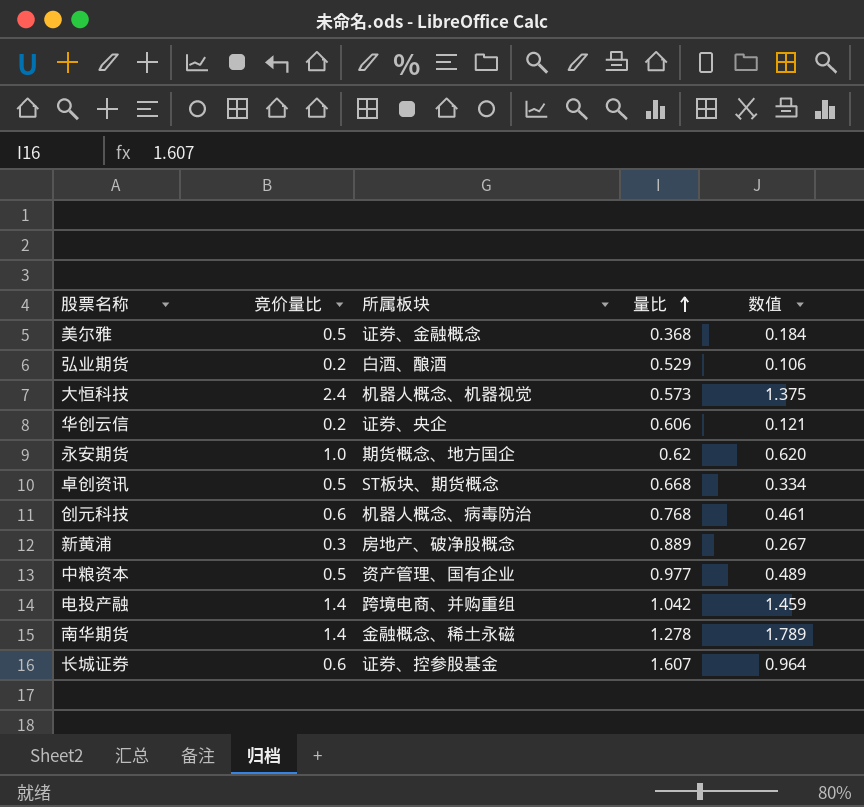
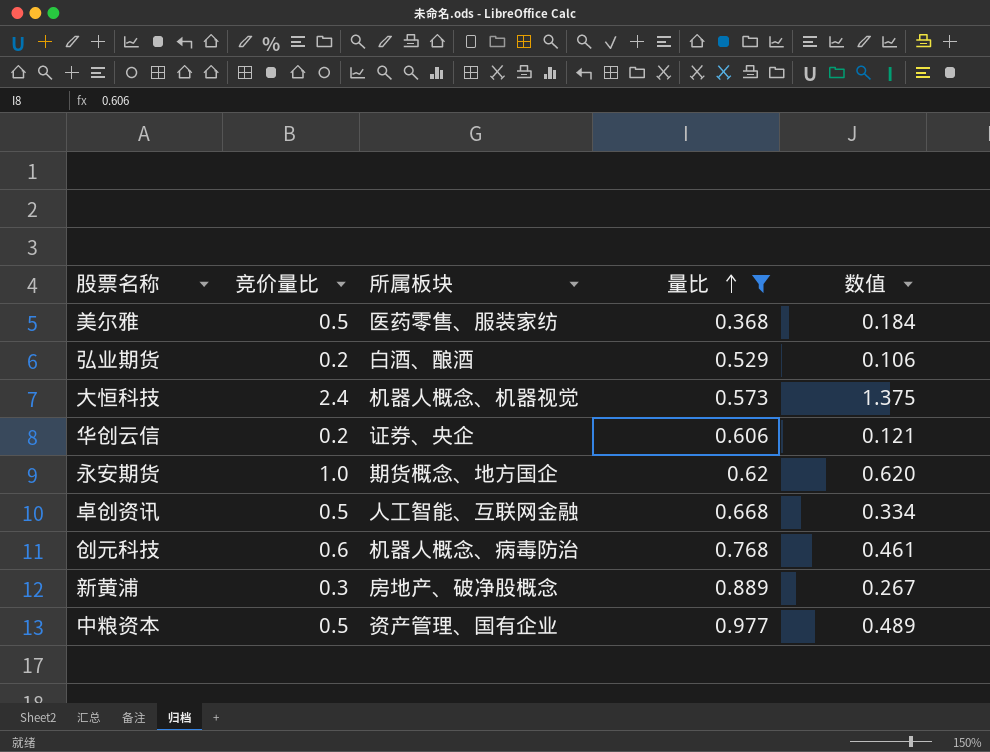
filter: none -> 量比 <= 0.977
美尔雅 | 所属板块: 证券、金融概念 -> 医药零售、服装家纺
卓创资讯 | 所属板块: ST板块、期货概念 -> 人工智能、互联网金融

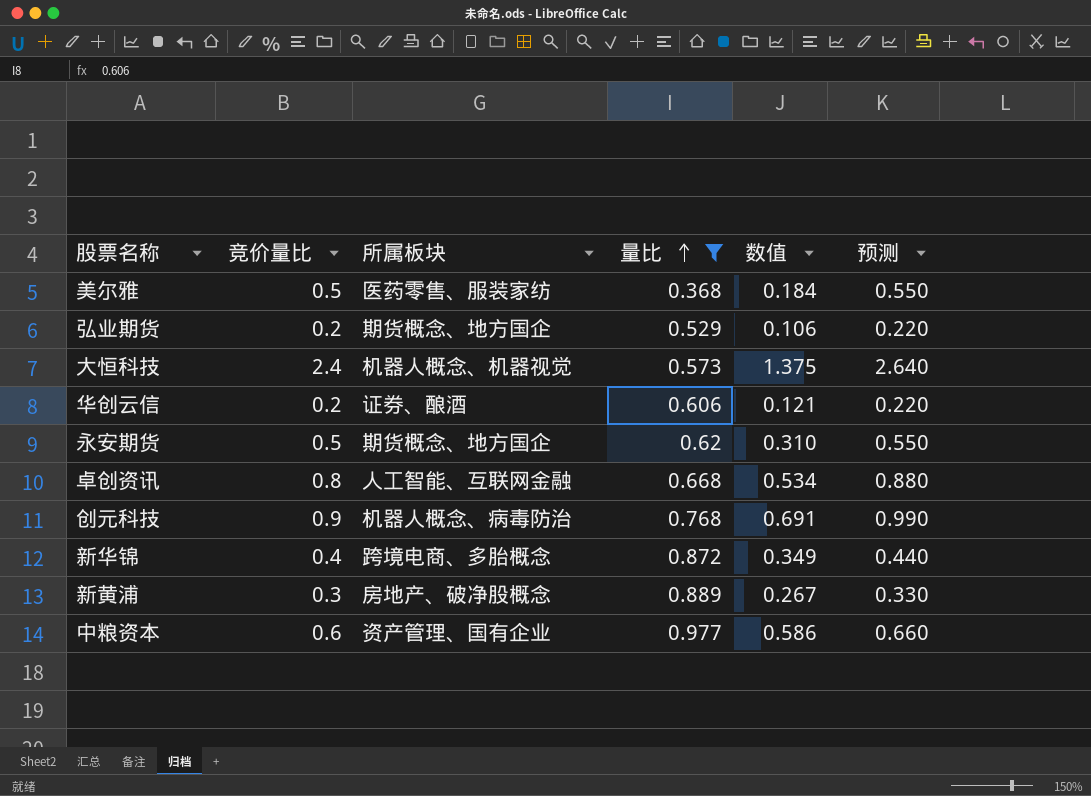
column 预测 | formula: none -> [竞价量比] * 1.1
弘业期货 | 所属板块: 白酒、酿酒 -> 期货概念、地方国企
华创云信 | 所属板块: 证券、央企 -> 证券、酿酒
永安期货 | 竞价量比: 1.0 -> 0.5
永安期货 | 数值: 0.620 -> 0.310
卓创资讯 | 竞价量比: 0.5 -> 0.8
卓创资讯 | 数值: 0.334 -> 0.534
创元科技 | 竞价量比: 0.6 -> 0.9
创元科技 | 数值: 0.461 -> 0.691
row 新华锦: none -> 0.4 | 跨境电商、多胎概念 | 0.872 | 0.349 | 0.440
中粮资本 | 竞价量比: 0.5 -> 0.6
中粮资本 | 数值: 0.489 -> 0.586

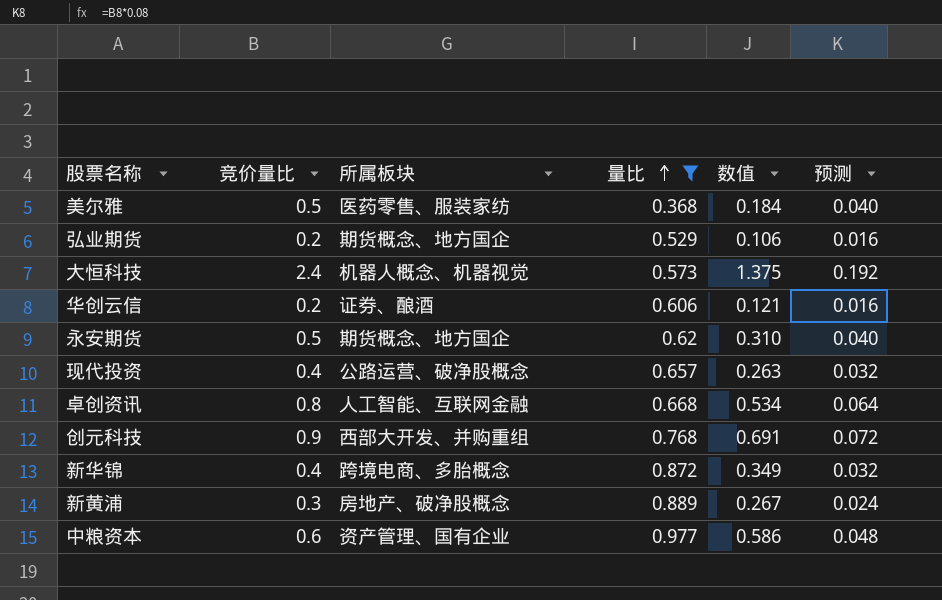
column 预测 | formula: [竞价量比] * 1.1 -> [竞价量比] * 0.08
row 现代投资: none -> 0.4 | 公路运营、破净股概念 | 0.657 | 0.263 | 0.032
创元科技 | 所属板块: 机器人概念、病毒防治 -> 西部大开发、并购重组

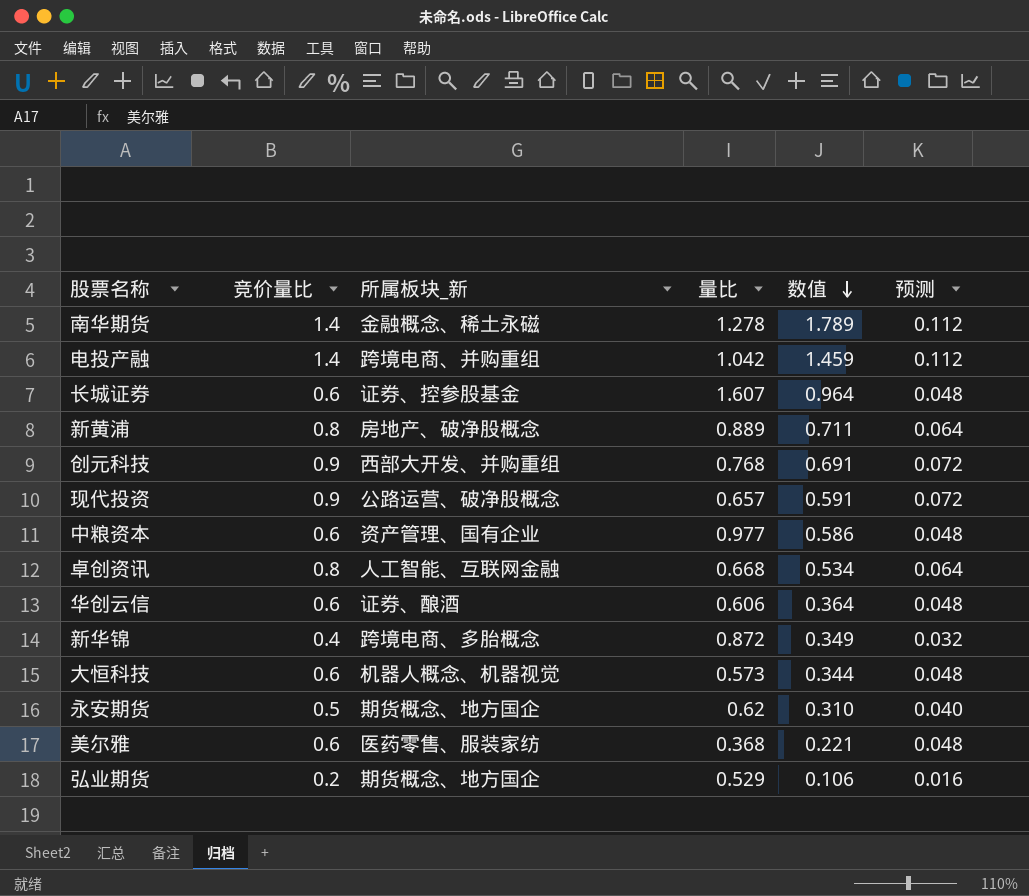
filter: 量比 <= 0.977 -> none
row order: 量比 ascending -> 数值 descending
column name: 所属板块 -> 所属板块_新
新黄浦 | 竞价量比: 0.3 -> 0.8
新黄浦 | 数值: 0.267 -> 0.711
新黄浦 | 预测: 0.024 -> 0.064
现代投资 | 竞价量比: 0.4 -> 0.9
现代投资 | 数值: 0.263 -> 0.591
现代投资 | 预测: 0.032 -> 0.072
华创云信 | 竞价量比: 0.2 -> 0.6
华创云信 | 数值: 0.121 -> 0.364
华创云信 | 预测: 0.016 -> 0.048
大恒科技 | 竞价量比: 2.4 -> 0.6
大恒科技 | 数值: 1.375 -> 0.344
大恒科技 | 预测: 0.192 -> 0.048
美尔雅 | 竞价量比: 0.5 -> 0.6
美尔雅 | 数值: 0.184 -> 0.221
美尔雅 | 预测: 0.040 -> 0.048

